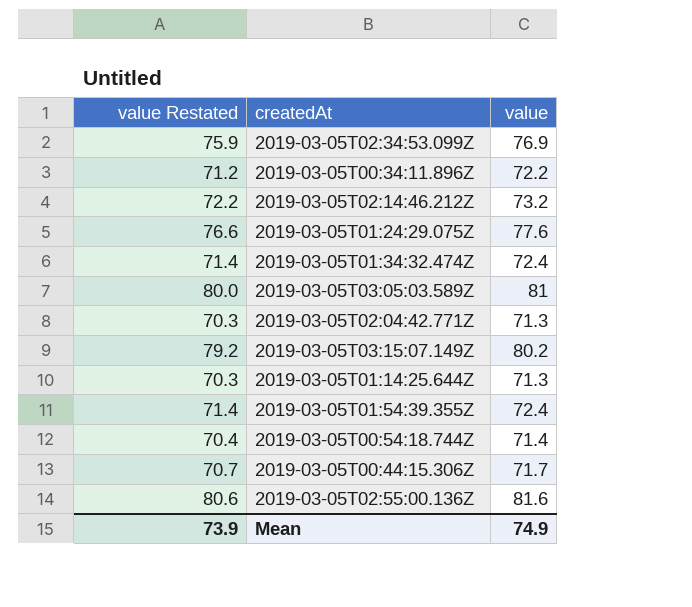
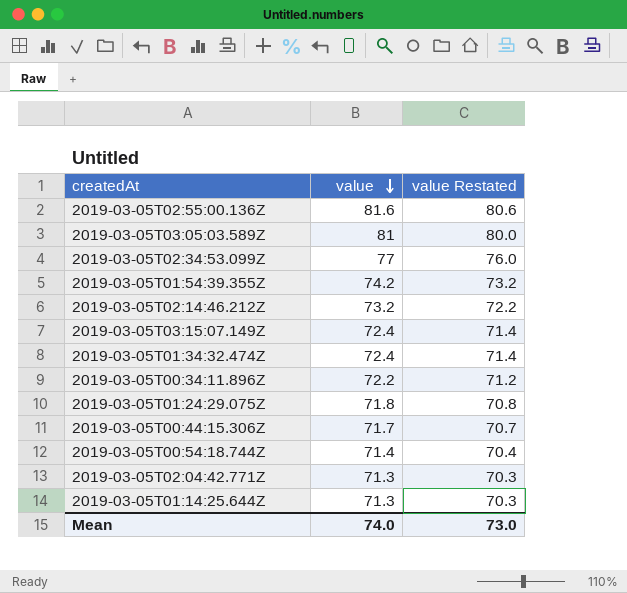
row order: none -> value descending
column value Restated | position: 1 -> 3
2019-03-05T02:34:53.099Z | value: 76.9 -> 77
2019-03-05T02:34:53.099Z | value Restated: 75.9 -> 76.0
2019-03-05T01:54:39.355Z | value: 72.4 -> 74.2
2019-03-05T01:54:39.355Z | value Restated: 71.4 -> 73.2
2019-03-05T03:15:07.149Z | value: 80.2 -> 72.4
2019-03-05T03:15:07.149Z | value Restated: 79.2 -> 71.4
2019-03-05T01:24:29.075Z | value: 77.6 -> 71.8
2019-03-05T01:24:29.075Z | value Restated: 76.6 -> 70.8
Mean | value: 74.9 -> 74.0
Mean | value Restated: 73.9 -> 73.0

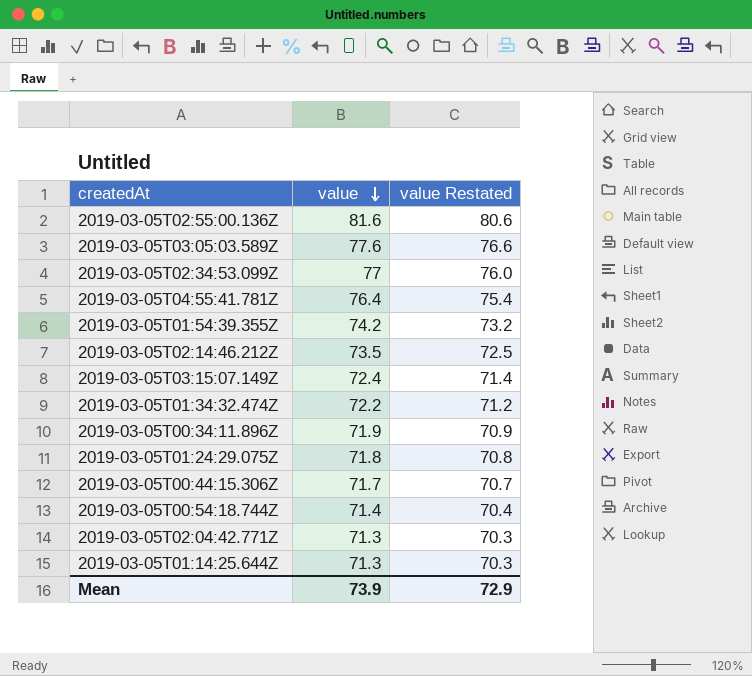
2019-03-05T03:05:03.589Z | value: 81 -> 77.6
2019-03-05T03:05:03.589Z | value Restated: 80.0 -> 76.6
row 2019-03-05T04:55:41.781Z: none -> 76.4 | 75.4
2019-03-05T02:14:46.212Z | value: 73.2 -> 73.5
2019-03-05T02:14:46.212Z | value Restated: 72.2 -> 72.5
2019-03-05T01:34:32.474Z | value: 72.4 -> 72.2
2019-03-05T01:34:32.474Z | value Restated: 71.4 -> 71.2
2019-03-05T00:34:11.896Z | value: 72.2 -> 71.9
2019-03-05T00:34:11.896Z | value Restated: 71.2 -> 70.9
Mean | value: 74.0 -> 73.9
Mean | value Restated: 73.0 -> 72.9

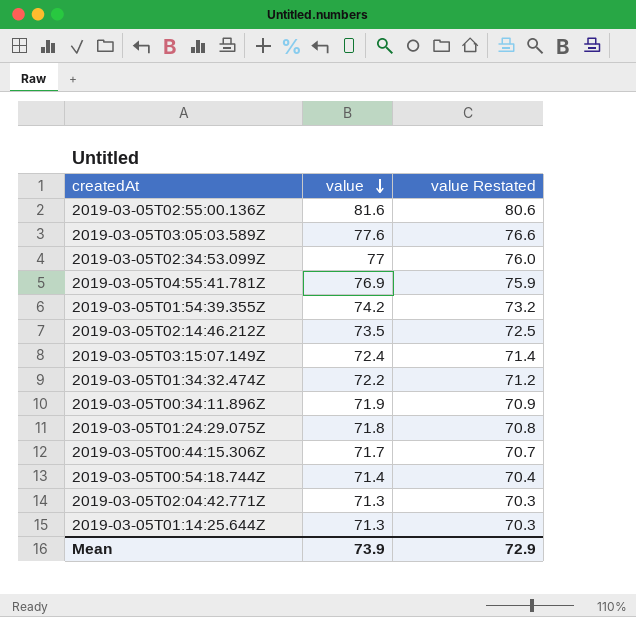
2019-03-05T04:55:41.781Z | value: 76.4 -> 76.9
2019-03-05T04:55:41.781Z | value Restated: 75.4 -> 75.9

